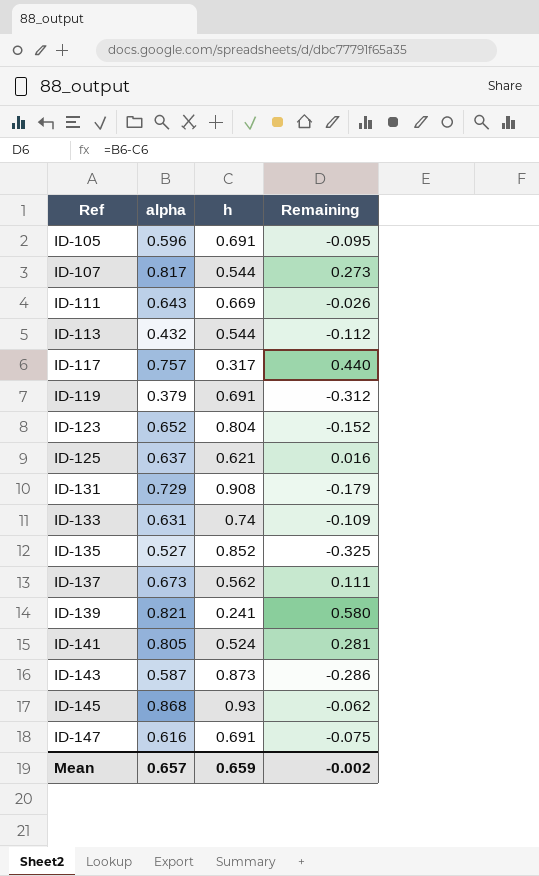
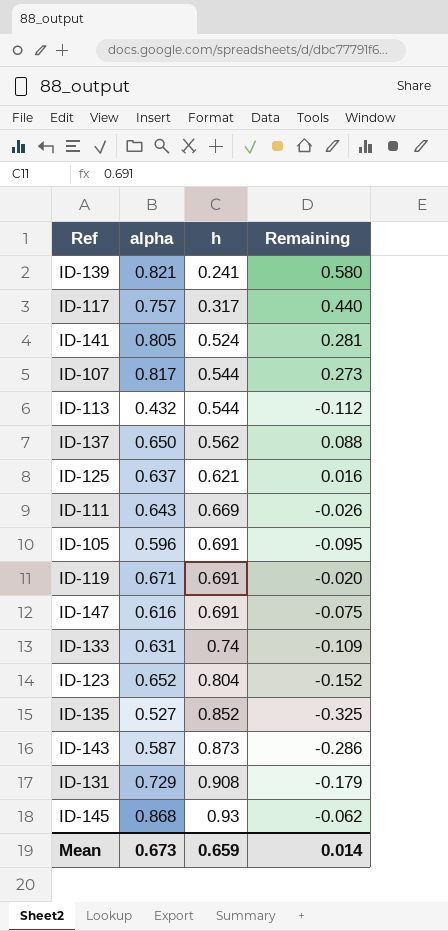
row order: Ref ascending -> h ascending
ID-137 | alpha: 0.673 -> 0.650
ID-137 | Remaining: 0.111 -> 0.088
ID-119 | alpha: 0.379 -> 0.671
ID-119 | Remaining: -0.312 -> -0.020
Mean | alpha: 0.657 -> 0.673
Mean | Remaining: -0.002 -> 0.014

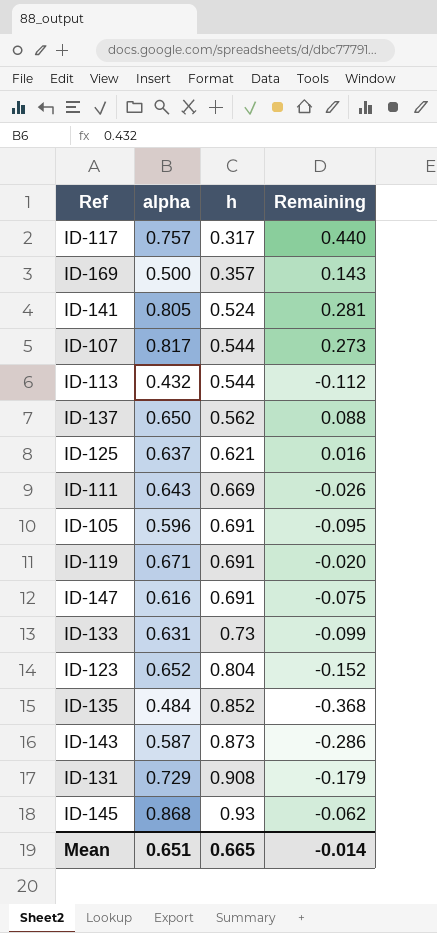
row ID-139: 0.821 | 0.241 | 0.580 -> none
row ID-169: none -> 0.500 | 0.357 | 0.143
ID-133 | h: 0.74 -> 0.73
ID-133 | Remaining: -0.109 -> -0.099
ID-135 | alpha: 0.527 -> 0.484
ID-135 | Remaining: -0.325 -> -0.368
Mean | alpha: 0.673 -> 0.651
Mean | h: 0.659 -> 0.665
Mean | Remaining: 0.014 -> -0.014

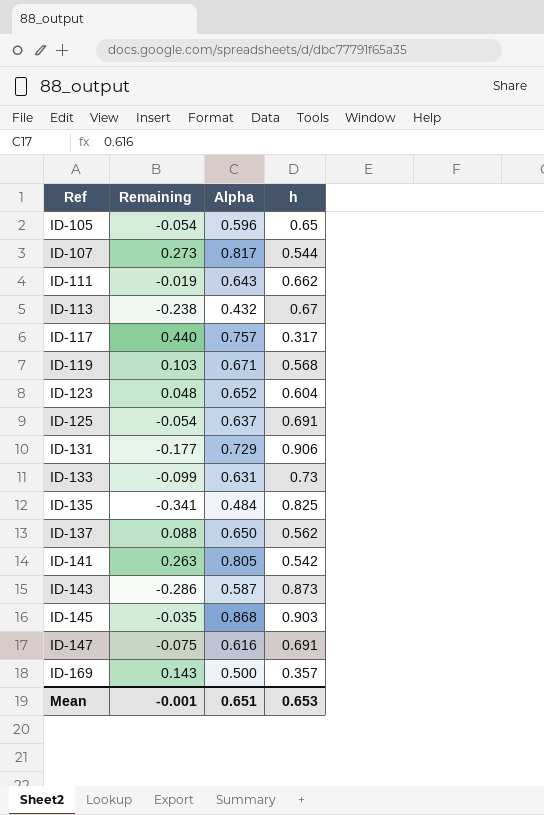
row order: h ascending -> Ref ascending
column Remaining | position: 4 -> 2
column name: alpha -> Alpha
ID-105 | Remaining: -0.095 -> -0.054
ID-105 | h: 0.691 -> 0.65
ID-111 | Remaining: -0.026 -> -0.019
ID-111 | h: 0.669 -> 0.662
ID-113 | Remaining: -0.112 -> -0.238
ID-113 | h: 0.544 -> 0.67
ID-119 | Remaining: -0.020 -> 0.103
ID-119 | h: 0.691 -> 0.568
ID-123 | Remaining: -0.152 -> 0.048
ID-123 | h: 0.804 -> 0.604
ID-125 | Remaining: 0.016 -> -0.054
ID-125 | h: 0.621 -> 0.691
ID-131 | Remaining: -0.179 -> -0.177
ID-131 | h: 0.908 -> 0.906
ID-135 | Remaining: -0.368 -> -0.341
ID-135 | h: 0.852 -> 0.825
ID-141 | Remaining: 0.281 -> 0.263
ID-141 | h: 0.524 -> 0.542
ID-145 | Remaining: -0.062 -> -0.035
ID-145 | h: 0.93 -> 0.903
Mean | Remaining: -0.014 -> -0.001
Mean | h: 0.665 -> 0.653

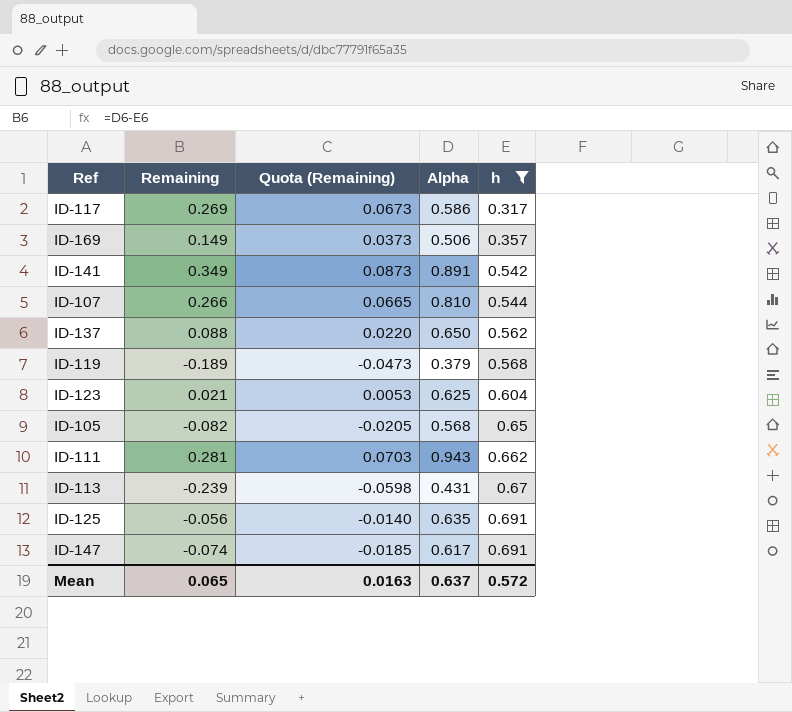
filter: none -> h <= 0.691
row order: Ref ascending -> h ascending
column Quota (Remaining) | formula: none -> [Remaining] * 0.25
ID-117 | Remaining: 0.440 -> 0.269
ID-117 | Alpha: 0.757 -> 0.586
ID-169 | Remaining: 0.143 -> 0.149
ID-169 | Alpha: 0.500 -> 0.506
ID-141 | Remaining: 0.263 -> 0.349
ID-141 | Alpha: 0.805 -> 0.891
ID-107 | Remaining: 0.273 -> 0.266
ID-107 | Alpha: 0.817 -> 0.810
ID-119 | Remaining: 0.103 -> -0.189
ID-119 | Alpha: 0.671 -> 0.379
ID-123 | Remaining: 0.048 -> 0.021
ID-123 | Alpha: 0.652 -> 0.625
ID-105 | Remaining: -0.054 -> -0.082
ID-105 | Alpha: 0.596 -> 0.568
ID-111 | Remaining: -0.019 -> 0.281
ID-111 | Alpha: 0.643 -> 0.943
ID-113 | Remaining: -0.238 -> -0.239
ID-113 | Alpha: 0.432 -> 0.431
ID-125 | Remaining: -0.054 -> -0.056
ID-125 | Alpha: 0.637 -> 0.635
ID-147 | Remaining: -0.075 -> -0.074
ID-147 | Alpha: 0.616 -> 0.617
Mean | Remaining: -0.001 -> 0.065
Mean | Alpha: 0.651 -> 0.637
Mean | h: 0.653 -> 0.572

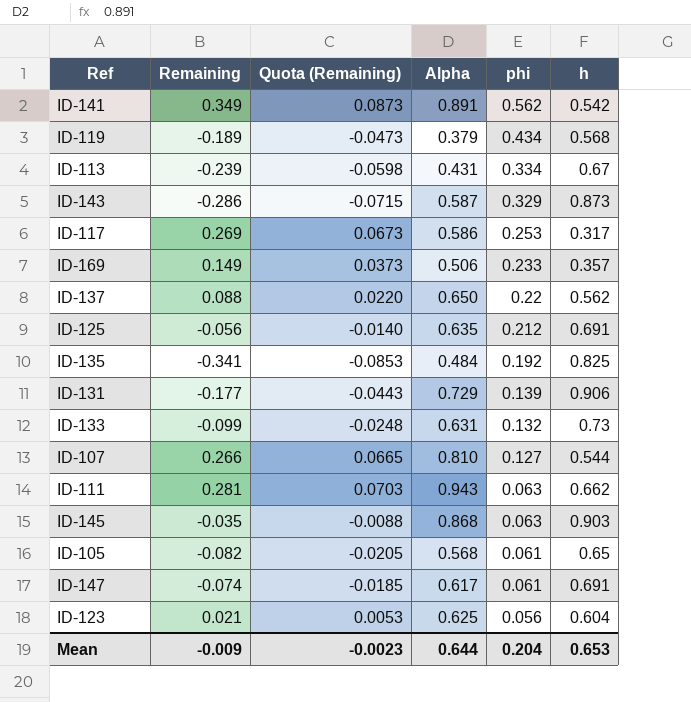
filter: h <= 0.691 -> none
row order: h ascending -> phi descending
column phi | position: none -> 5
Mean | Remaining: 0.065 -> -0.009
Mean | Quota (Remaining): 0.0163 -> -0.0023
Mean | Alpha: 0.637 -> 0.644
Mean | h: 0.572 -> 0.653

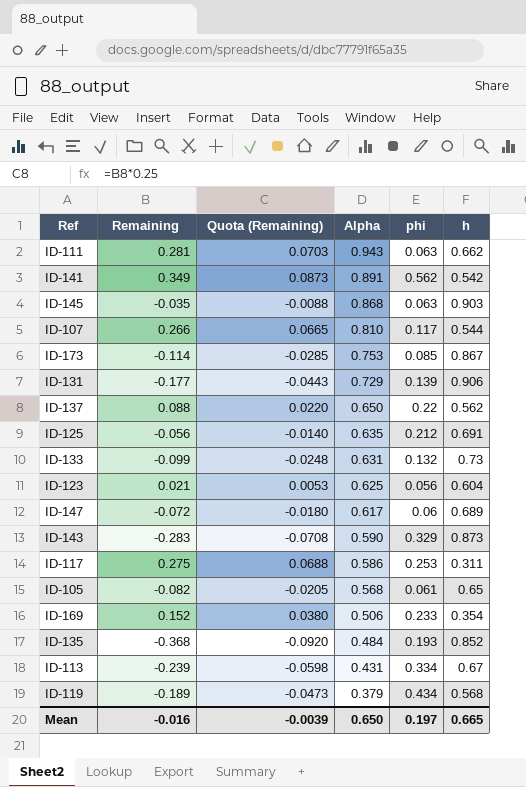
row order: phi descending -> Alpha descending
ID-107 | phi: 0.127 -> 0.117
row ID-173: none -> -0.114 | -0.0285 | 0.753 | 0.085 | 0.867
ID-147 | Remaining: -0.074 -> -0.072
ID-147 | Quota (Remaining): -0.0185 -> -0.0180
ID-147 | phi: 0.061 -> 0.06
ID-147 | h: 0.691 -> 0.689
ID-143 | Remaining: -0.286 -> -0.283
ID-143 | Quota (Remaining): -0.0715 -> -0.0708
ID-143 | Alpha: 0.587 -> 0.590
ID-117 | Remaining: 0.269 -> 0.275
ID-117 | Quota (Remaining): 0.0673 -> 0.0688
ID-117 | h: 0.317 -> 0.311
ID-169 | Remaining: 0.149 -> 0.152
ID-169 | Quota (Remaining): 0.0373 -> 0.0380
ID-169 | h: 0.357 -> 0.354
ID-135 | Remaining: -0.341 -> -0.368
ID-135 | Quota (Remaining): -0.0853 -> -0.0920
ID-135 | phi: 0.192 -> 0.193
ID-135 | h: 0.825 -> 0.852
Mean | Remaining: -0.009 -> -0.016
Mean | Quota (Remaining): -0.0023 -> -0.0039
Mean | Alpha: 0.644 -> 0.650
Mean | phi: 0.204 -> 0.197
Mean | h: 0.653 -> 0.665

